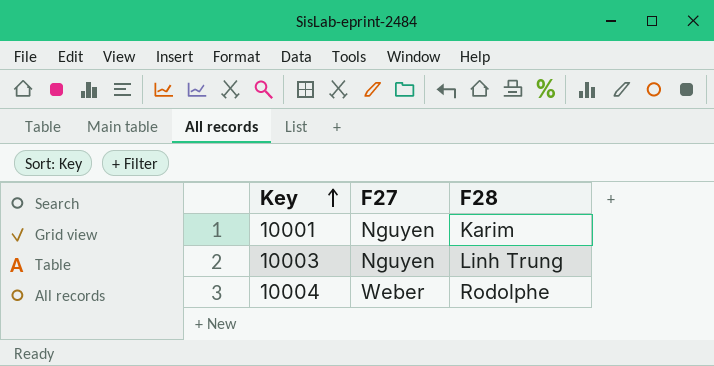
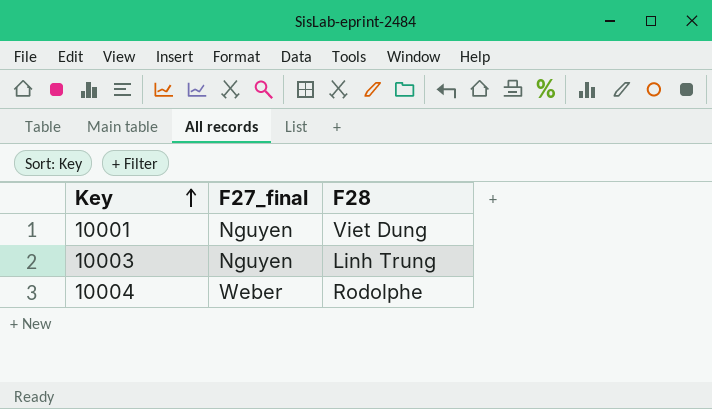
column name: F27 -> F27_final
10001 | F28: Karim -> Viet Dung

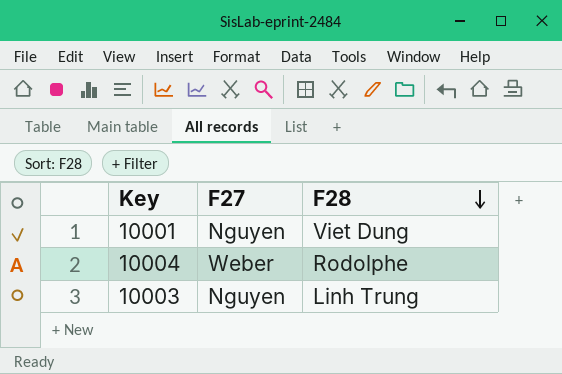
row order: Key ascending -> F28 descending
column name: F27_final -> F27

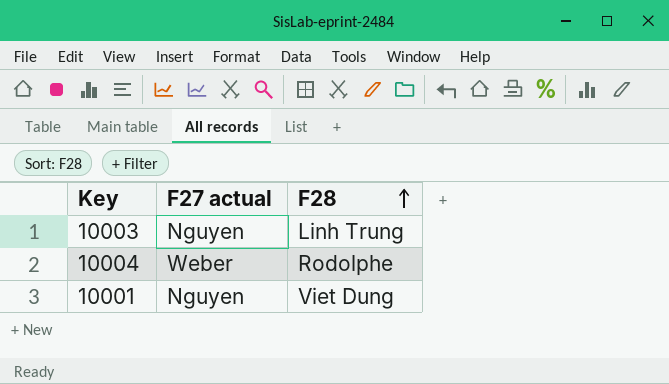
row order: F28 descending -> F28 ascending
column name: F27 -> F27 actual

